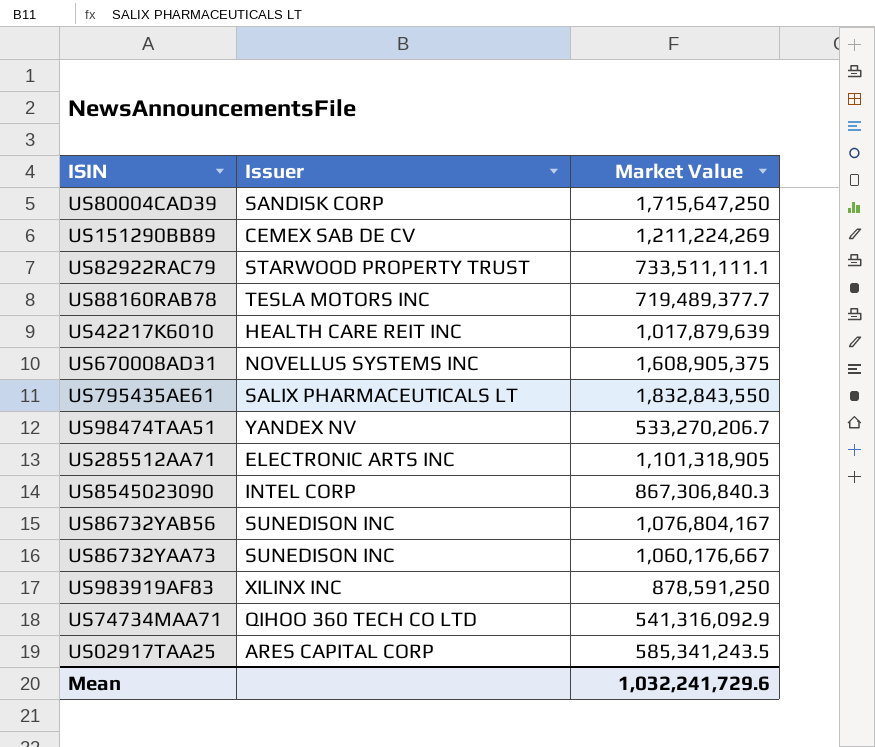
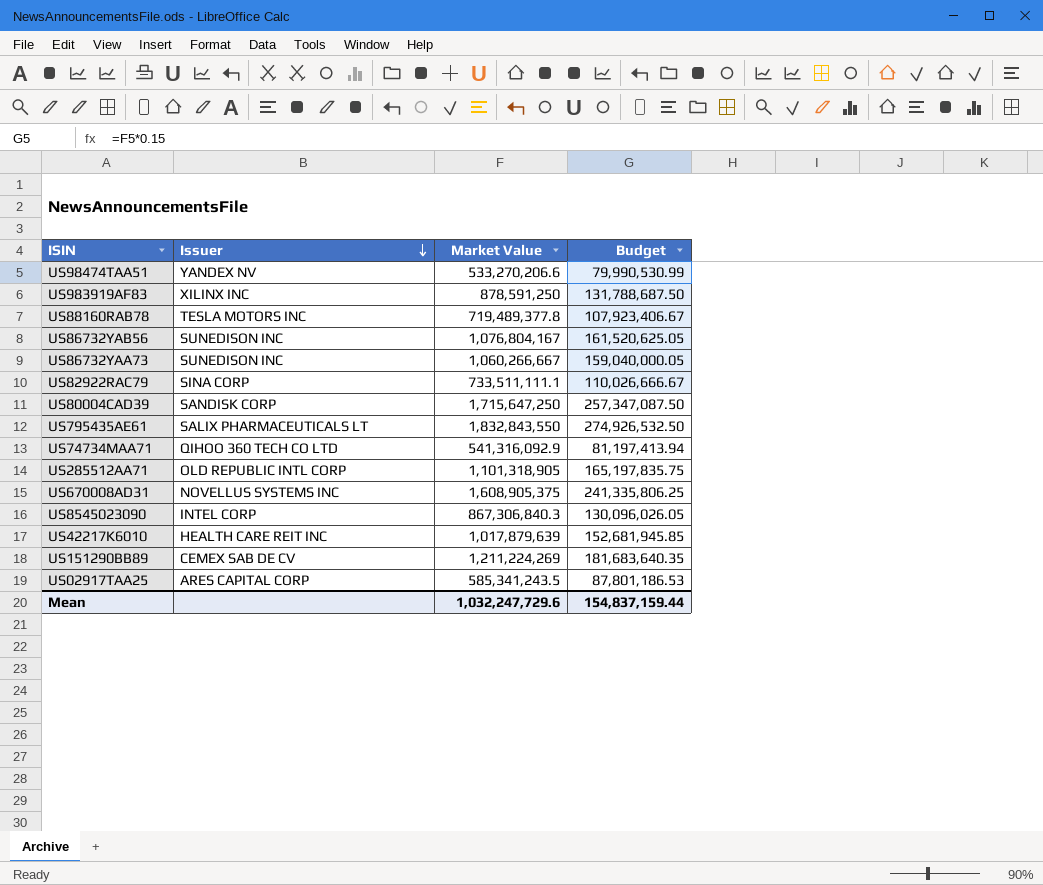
row order: none -> Issuer descending
column Budget | formula: none -> [Market Value] * 0.15
US98474TAA51 | Market Value: 533,270,206.7 -> 533,270,206.6
US88160RAB78 | Market Value: 719,489,377.7 -> 719,489,377.8
US86732YAA73 | Market Value: 1,060,176,667 -> 1,060,266,667
US82922RAC79 | Issuer: STARWOOD PROPERTY TRUST -> SINA CORP
US285512AA71 | Issuer: ELECTRONIC ARTS INC -> OLD REPUBLIC INTL CORP
Mean | Market Value: 1,032,241,729.6 -> 1,032,247,729.6

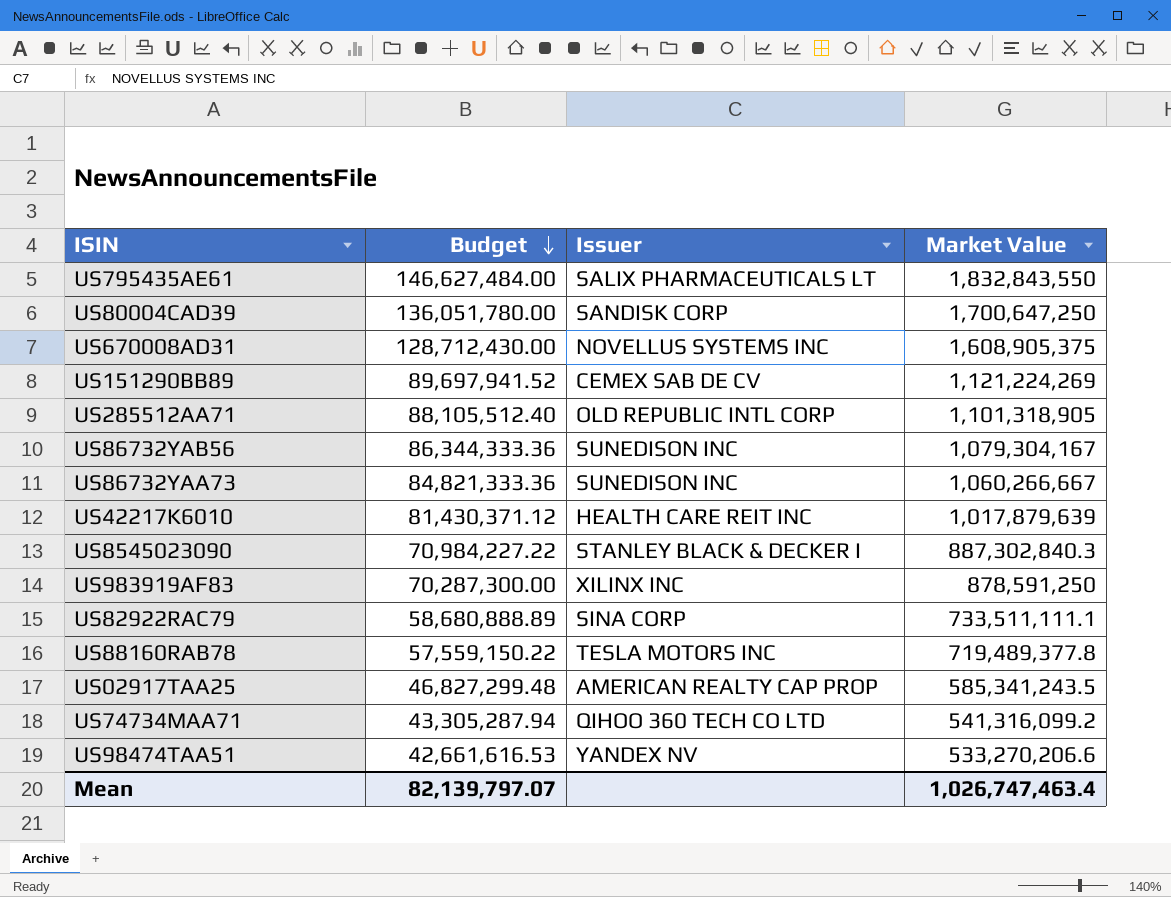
row order: Issuer descending -> Budget descending
column Budget | formula: [Market Value] * 0.15 -> [Market Value] * 0.08
column Budget | position: 4 -> 2
US80004CAD39 | Market Value: 1,715,647,250 -> 1,700,647,250
US151290BB89 | Market Value: 1,211,224,269 -> 1,121,224,269
US86732YAB56 | Market Value: 1,076,804,167 -> 1,079,304,167
US8545023090 | Issuer: INTEL CORP -> STANLEY BLACK & DECKER I
US8545023090 | Market Value: 867,306,840.3 -> 887,302,840.3
US02917TAA25 | Issuer: ARES CAPITAL CORP -> AMERICAN REALTY CAP PROP
US74734MAA71 | Market Value: 541,316,092.9 -> 541,316,099.2
Mean | Budget: 154,837,159.44 -> 82,139,797.07
Mean | Market Value: 1,032,247,729.6 -> 1,026,747,463.4

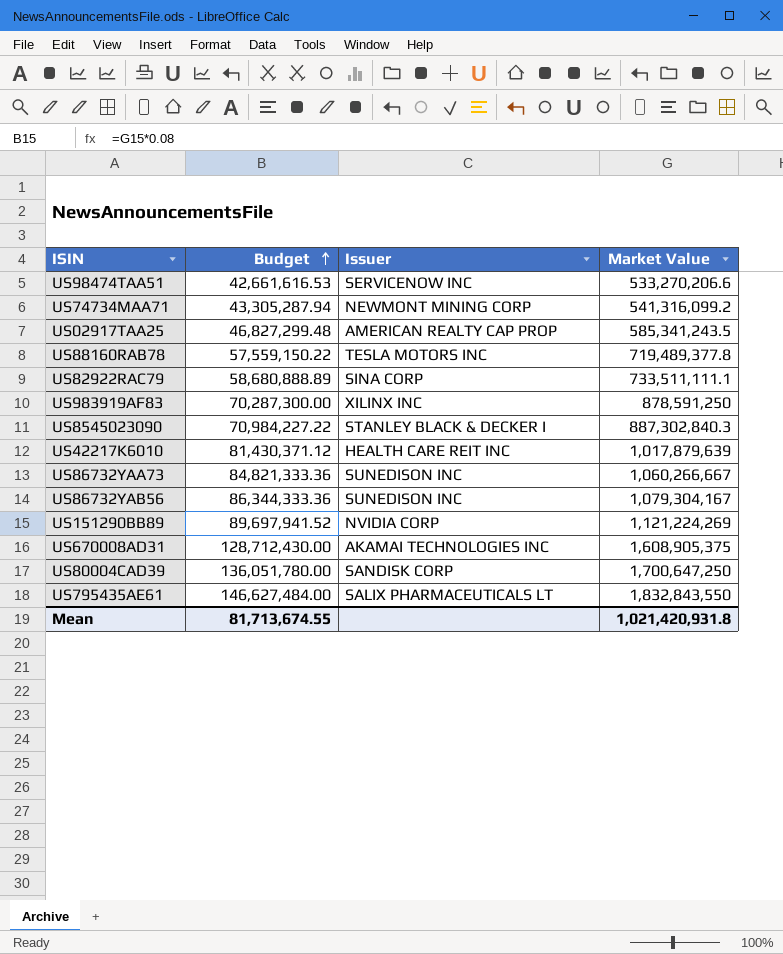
row order: Budget descending -> Budget ascending
row US285512AA71: 88,105,512.40 | OLD REPUBLIC INTL CORP | 1,101,318,905 -> none
US98474TAA51 | Issuer: YANDEX NV -> SERVICENOW INC
US74734MAA71 | Issuer: QIHOO 360 TECH CO LTD -> NEWMONT MINING CORP
US151290BB89 | Issuer: CEMEX SAB DE CV -> NVIDIA CORP
US670008AD31 | Issuer: NOVELLUS SYSTEMS INC -> AKAMAI TECHNOLOGIES INC
Mean | Budget: 82,139,797.07 -> 81,713,674.55
Mean | Market Value: 1,026,747,463.4 -> 1,021,420,931.8

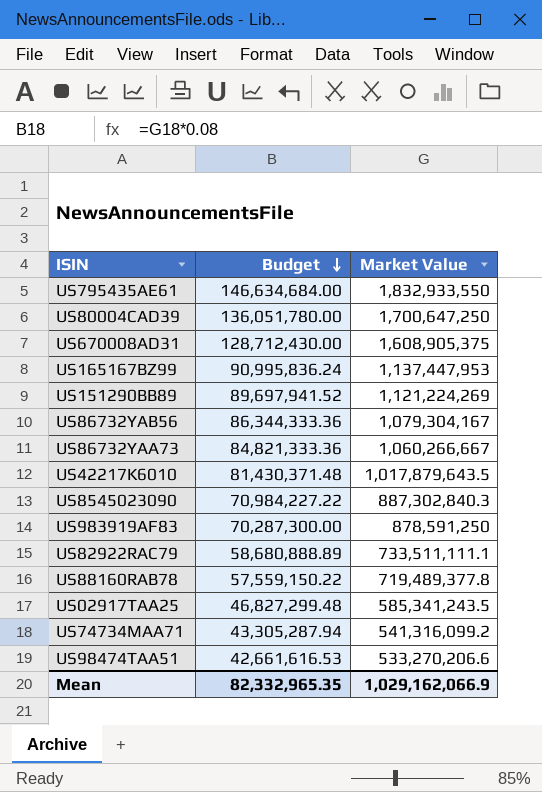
row order: Budget ascending -> Budget descending
column Issuer | position: 3 -> none
US795435AE61 | Budget: 146,627,484.00 -> 146,634,684.00
US795435AE61 | Market Value: 1,832,843,550 -> 1,832,933,550
row US165167BZ99: none -> 90,995,836.24 | 1,137,447,953
US42217K6010 | Budget: 81,430,371.12 -> 81,430,371.48
US42217K6010 | Market Value: 1,017,879,639 -> 1,017,879,643.5
Mean | Budget: 81,713,674.55 -> 82,332,965.35
Mean | Market Value: 1,021,420,931.8 -> 1,029,162,066.9

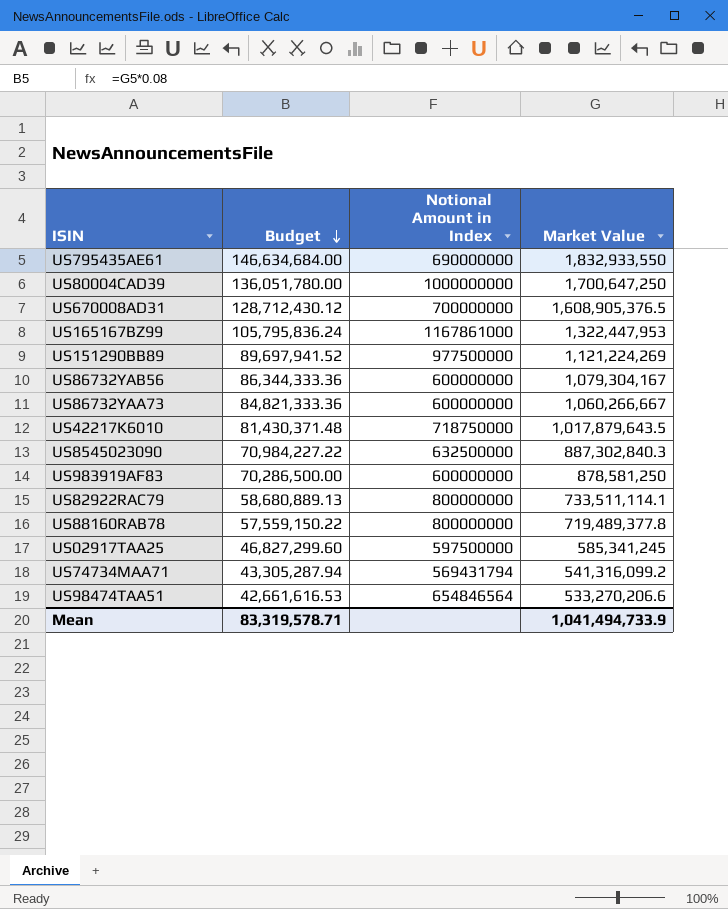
column Notional Amount in Index | position: none -> 3
US670008AD31 | Budget: 128,712,430.00 -> 128,712,430.12
US670008AD31 | Market Value: 1,608,905,375 -> 1,608,905,376.5
US165167BZ99 | Budget: 90,995,836.24 -> 105,795,836.24
US165167BZ99 | Market Value: 1,137,447,953 -> 1,322,447,953
US983919AF83 | Budget: 70,287,300.00 -> 70,286,500.00
US983919AF83 | Market Value: 878,591,250 -> 878,581,250
US82922RAC79 | Budget: 58,680,888.89 -> 58,680,889.13
US82922RAC79 | Market Value: 733,511,111.1 -> 733,511,114.1
US02917TAA25 | Budget: 46,827,299.48 -> 46,827,299.60
US02917TAA25 | Market Value: 585,341,243.5 -> 585,341,245
Mean | Budget: 82,332,965.35 -> 83,319,578.71
Mean | Market Value: 1,029,162,066.9 -> 1,041,494,733.9

